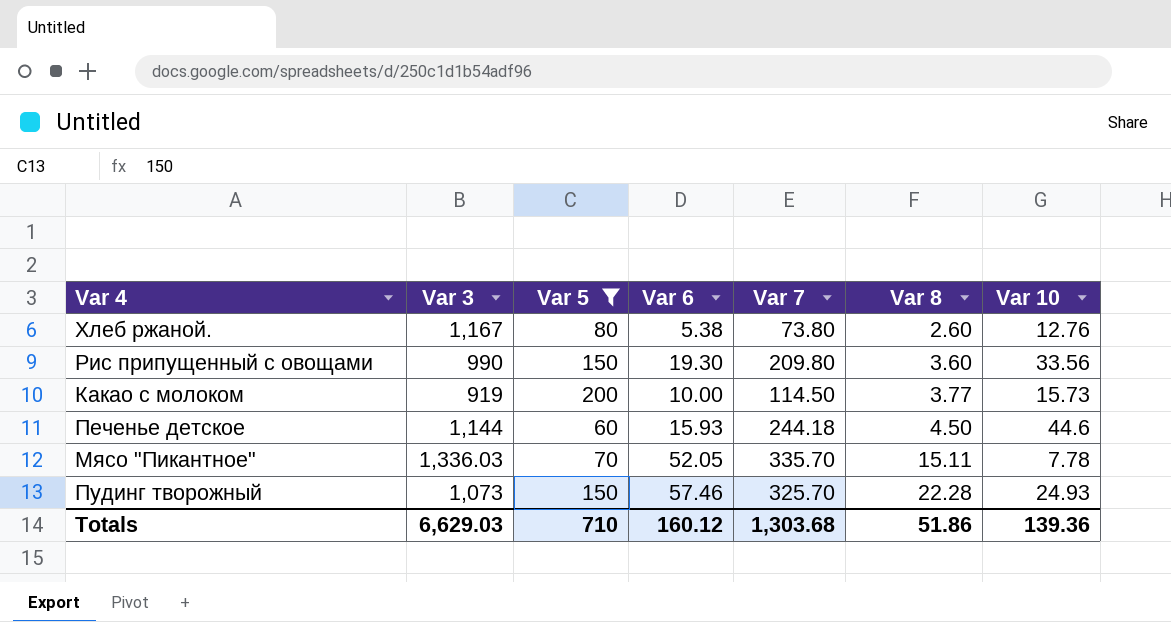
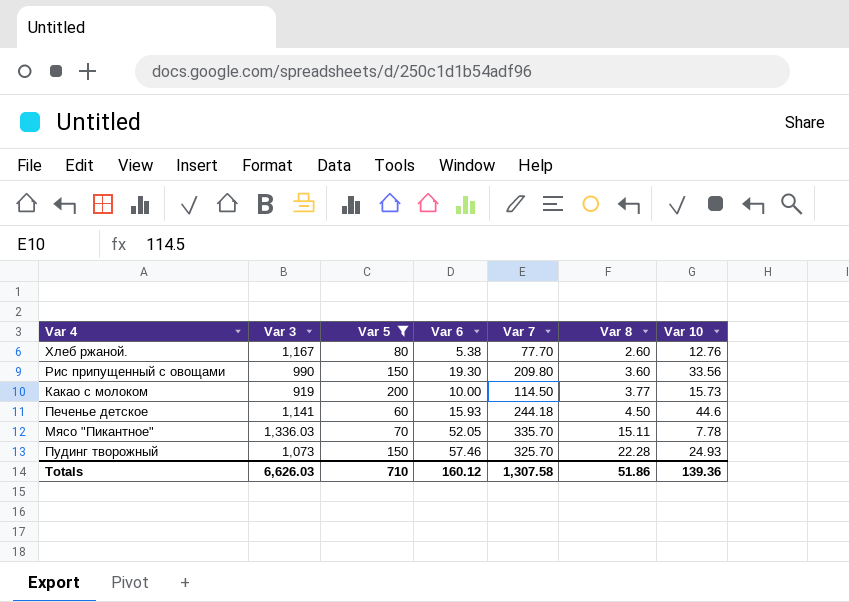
Хлеб ржаной. | Var 7: 73.80 -> 77.70
Печенье детское | Var 3: 1,144 -> 1,141
Totals | Var 3: 6,629.03 -> 6,626.03
Totals | Var 7: 1,303.68 -> 1,307.58

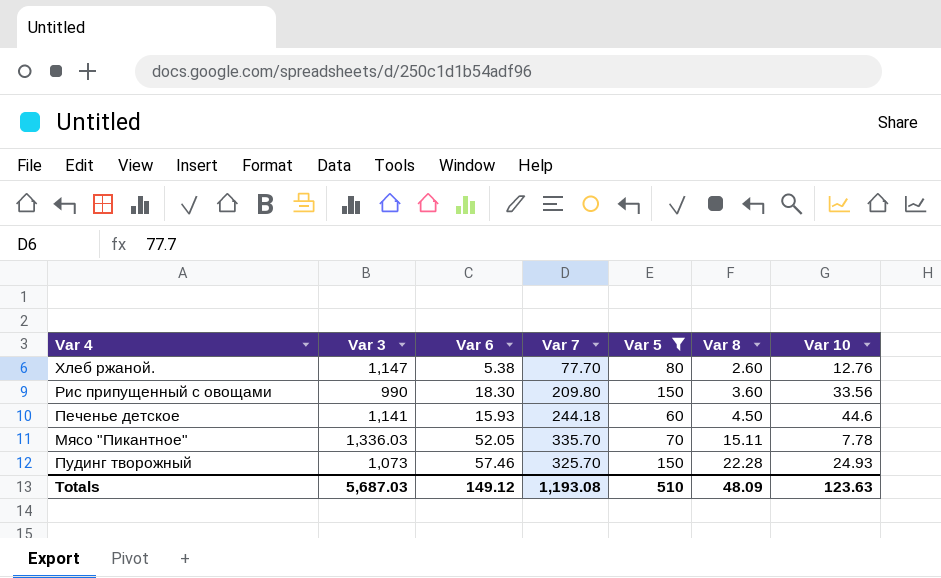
column Var 5 | position: 3 -> 5
row Какао с молоком: 919 | 200 | 10.00 | 114.50 | 3.77 | 15.73 -> none
Хлеб ржаной. | Var 3: 1,167 -> 1,147
Рис припущенный с овощами | Var 6: 19.30 -> 18.30
Totals | Var 3: 6,626.03 -> 5,687.03
Totals | Var 6: 160.12 -> 149.12
Totals | Var 7: 1,307.58 -> 1,193.08
Totals | Var 5: 710 -> 510
Totals | Var 8: 51.86 -> 48.09
Totals | Var 10: 139.36 -> 123.63

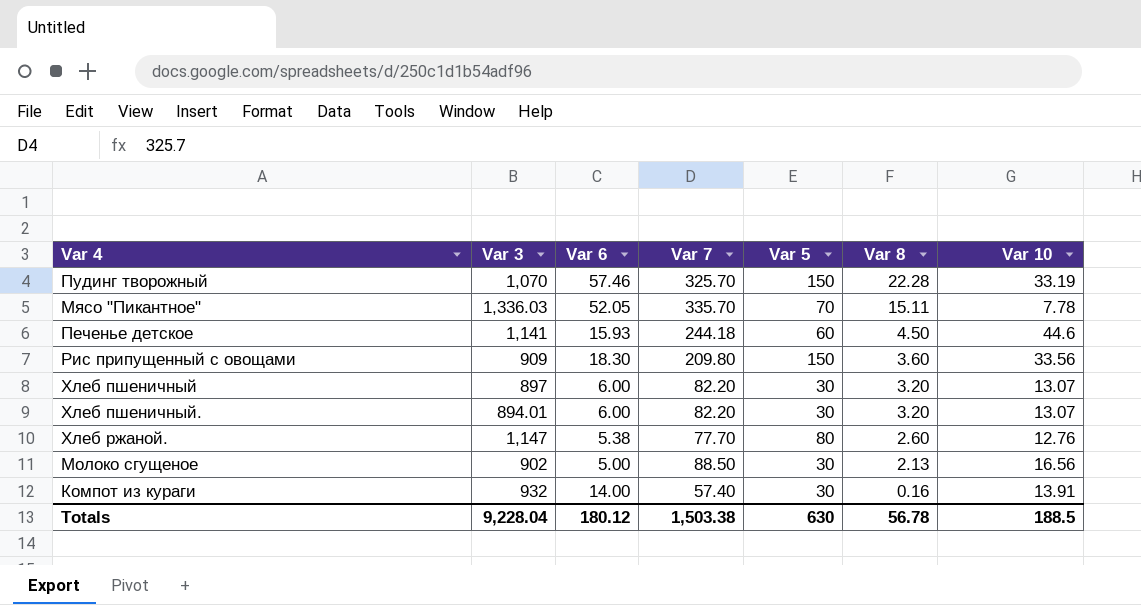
filter: Var 5 != 30 -> none
row order: Var 8 ascending -> Var 8 descending
Пудинг творожный | Var 3: 1,073 -> 1,070
Пудинг творожный | Var 10: 24.93 -> 33.19
Рис припущенный с овощами | Var 3: 990 -> 909
Totals | Var 3: 5,687.03 -> 9,228.04
Totals | Var 6: 149.12 -> 180.12
Totals | Var 7: 1,193.08 -> 1,503.38
Totals | Var 5: 510 -> 630
Totals | Var 8: 48.09 -> 56.78
Totals | Var 10: 123.63 -> 188.5

